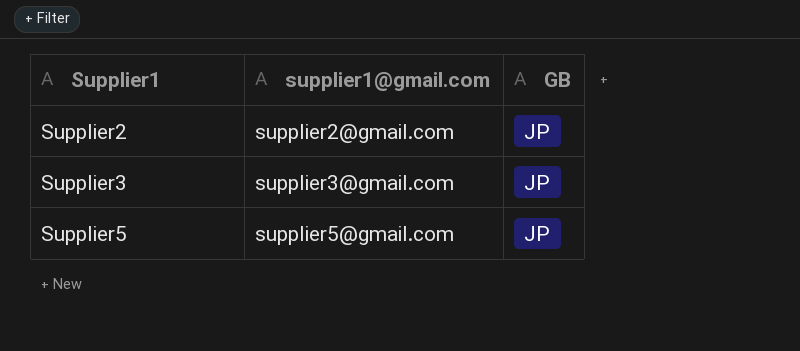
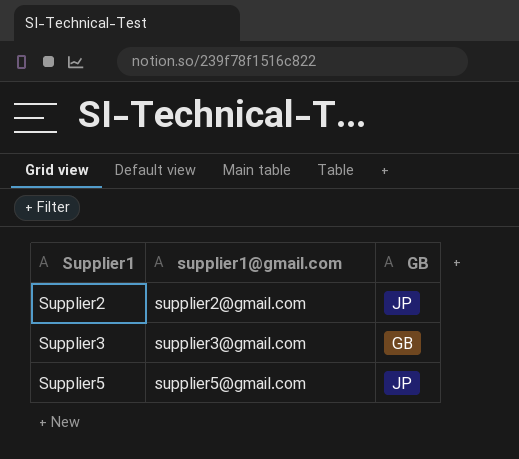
Supplier3 | GB: JP -> GB

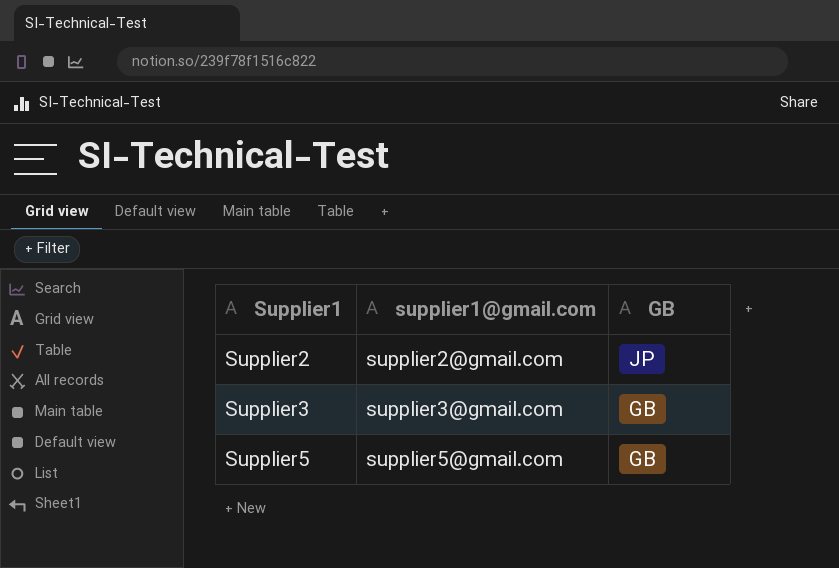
Supplier5 | GB: JP -> GB

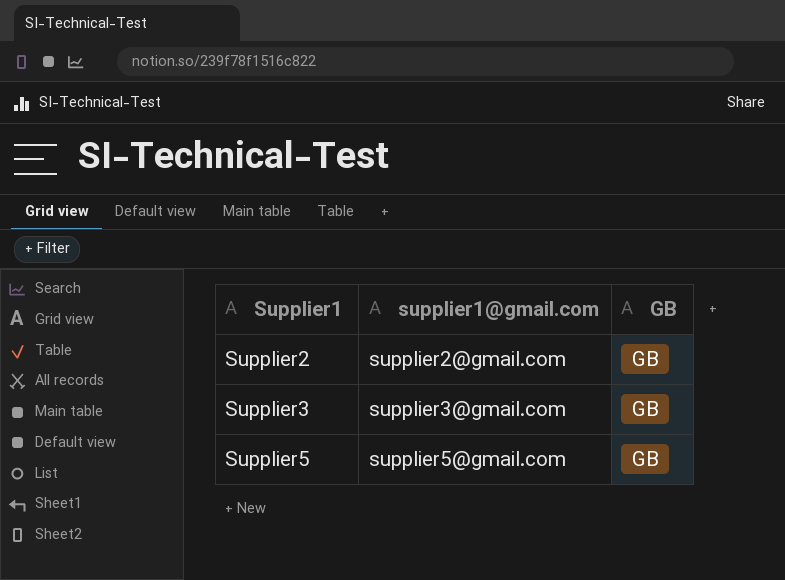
Supplier2 | GB: JP -> GB

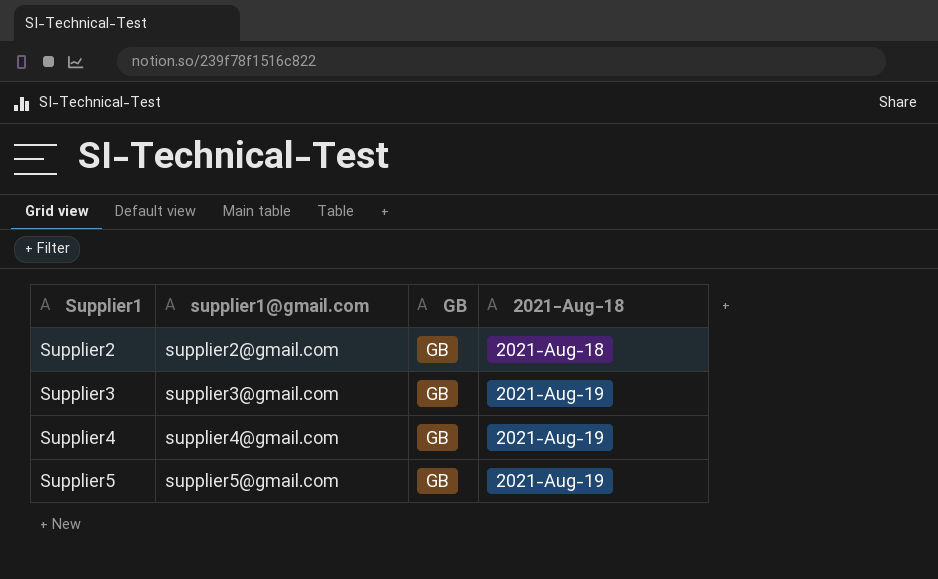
column 2021-Aug-18 | position: none -> 4
row Supplier4: none -> supplier4@gmail.com | GB | 2021-Aug-19

